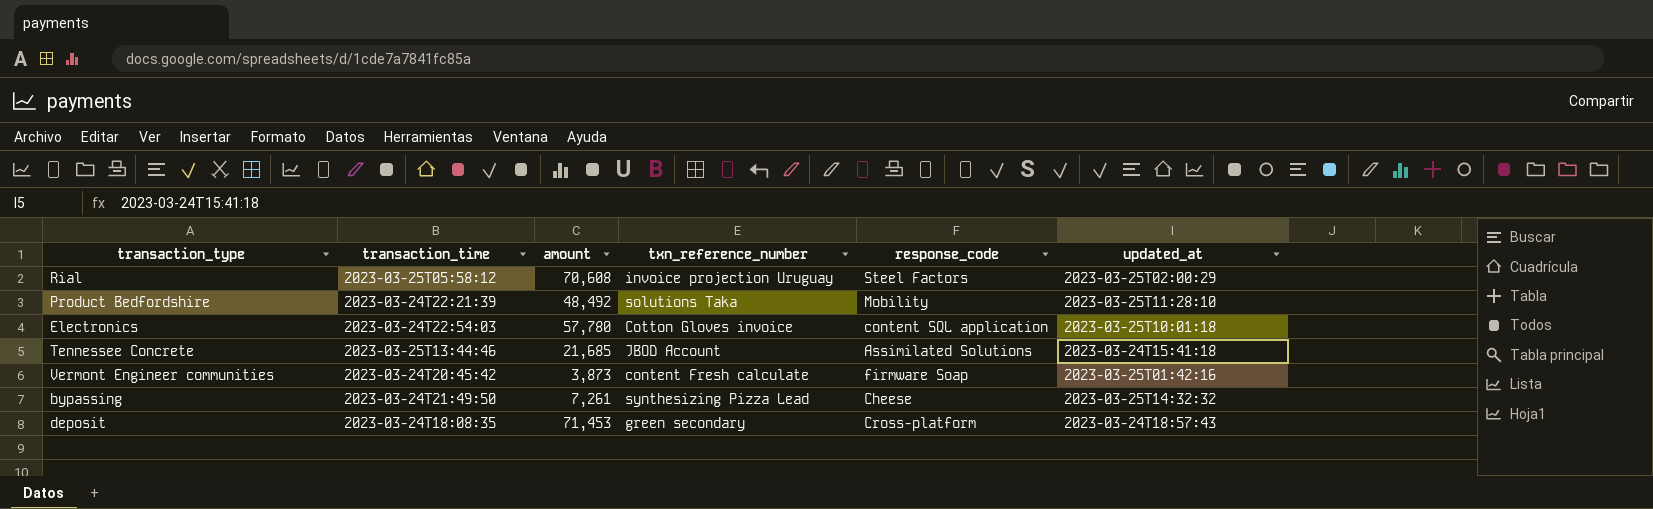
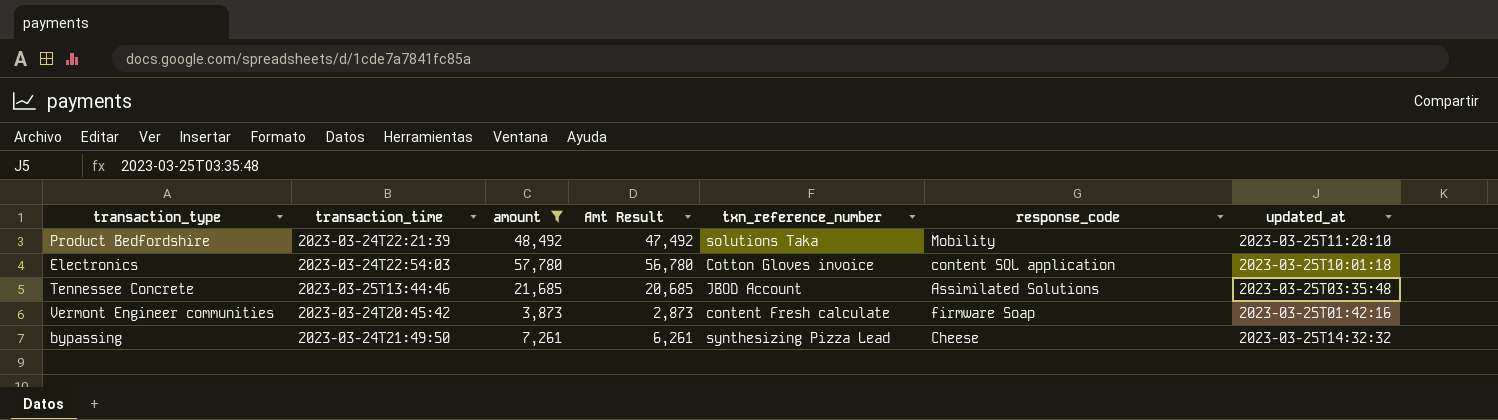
filter: none -> amount <= 57,780
column Amt Result | formula: none -> [amount] - 1000
Tennessee Concrete | updated_at: 2023-03-24T15:41:18 -> 2023-03-25T03:35:48

